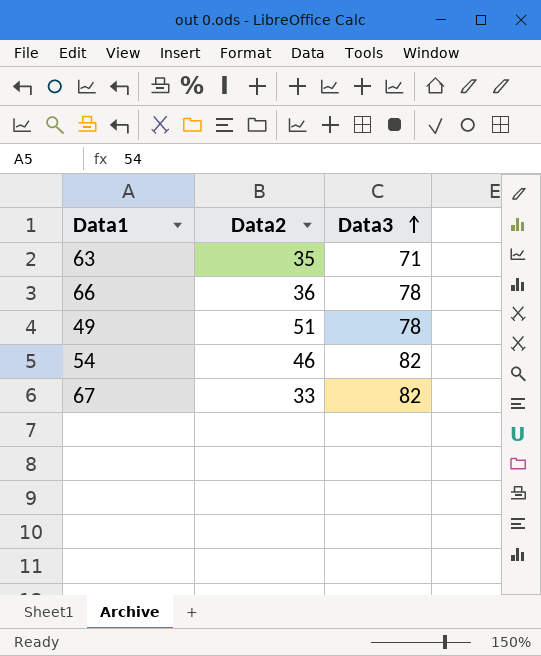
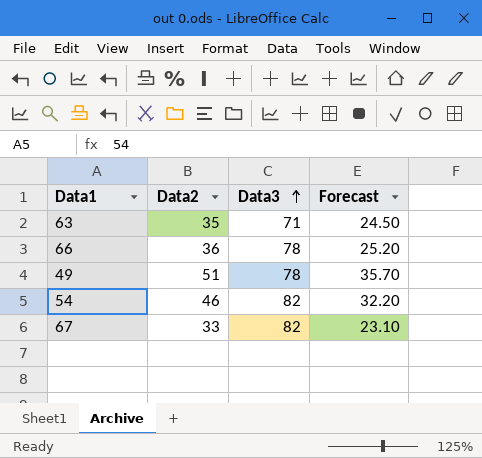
column Forecast | formula: none -> [Data2] * 0.7

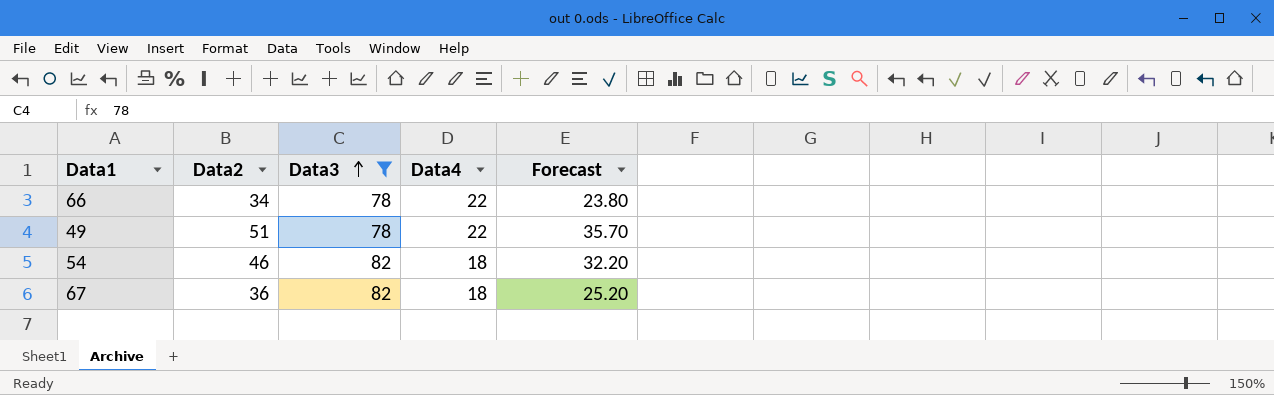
filter: none -> Data3 != 71
column Data4 | position: none -> 4
66 | Data2: 36 -> 34
66 | Forecast: 25.20 -> 23.80
67 | Data2: 33 -> 36
67 | Forecast: 23.10 -> 25.20

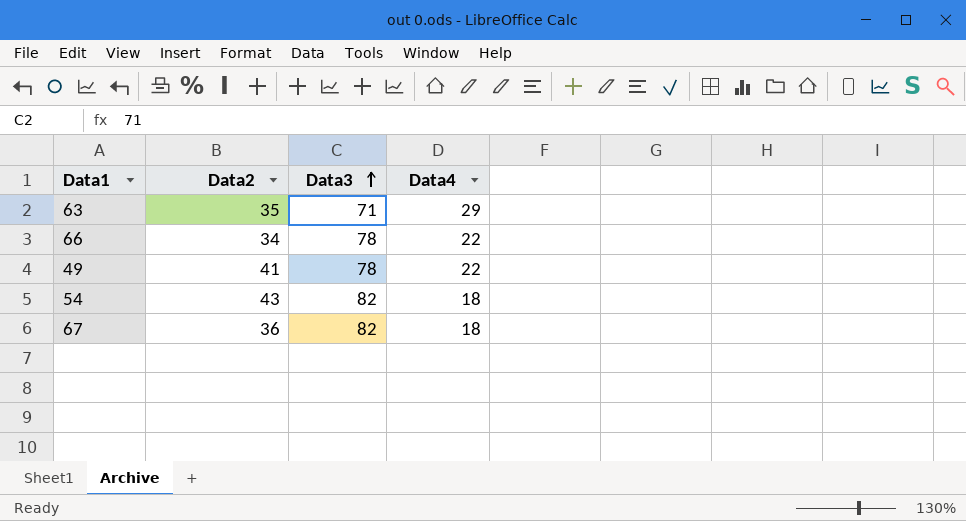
filter: Data3 != 71 -> none
column Forecast | formula: [Data2] * 0.7 -> none
49 | Data2: 51 -> 41
54 | Data2: 46 -> 43

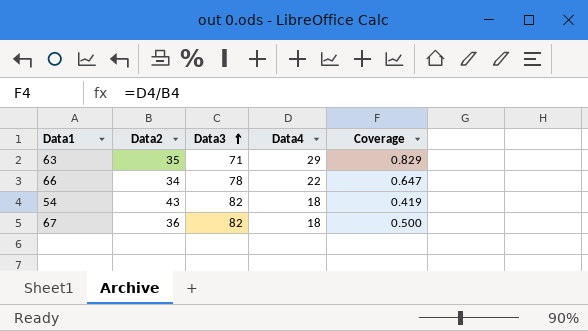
column Coverage | formula: none -> [Data4] / [Data2]
row 49: 41 | 78 | 22 -> none

